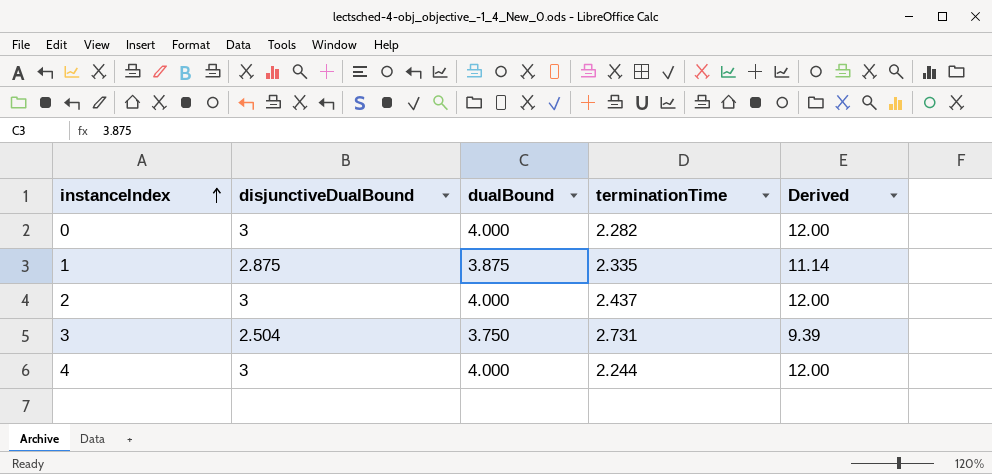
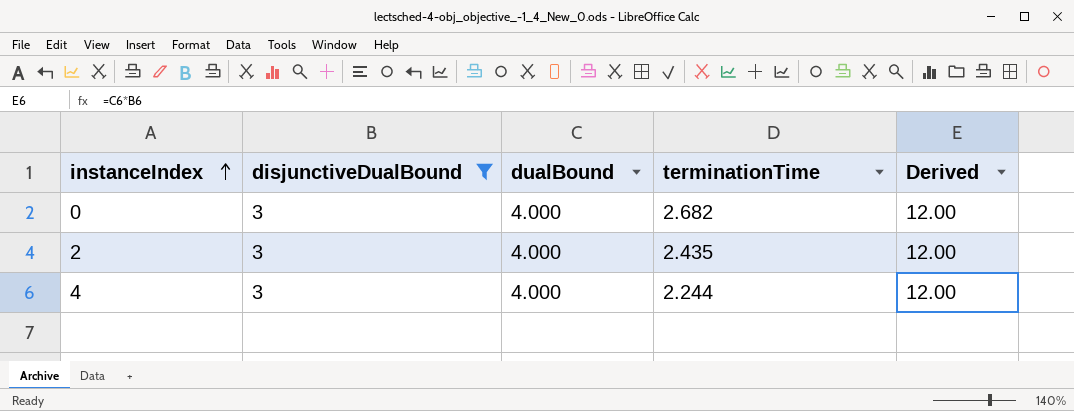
filter: none -> disjunctiveDualBound = 3
0 | terminationTime: 2.282 -> 2.682
2 | terminationTime: 2.437 -> 2.435

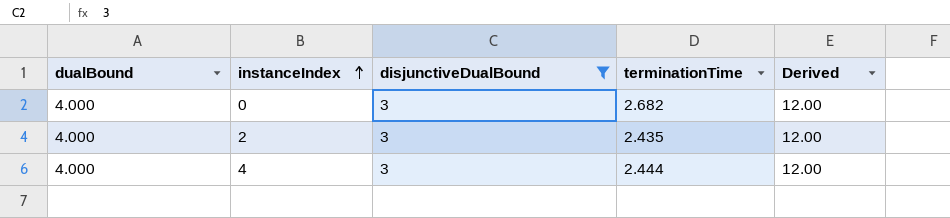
column dualBound | position: 3 -> 1
4 | terminationTime: 2.244 -> 2.444

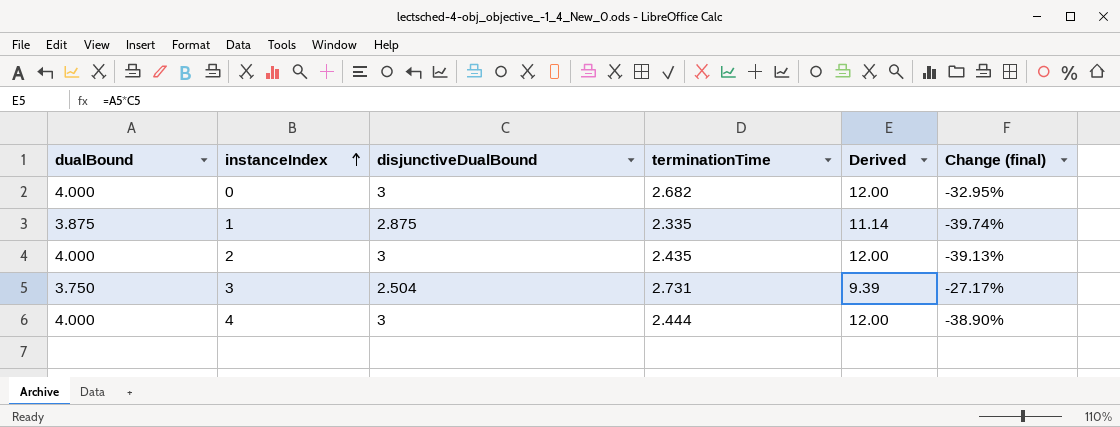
filter: disjunctiveDualBound = 3 -> none
column Change (final) | formula: none -> ([terminationTime] - [dualBound]) / [dualBound]

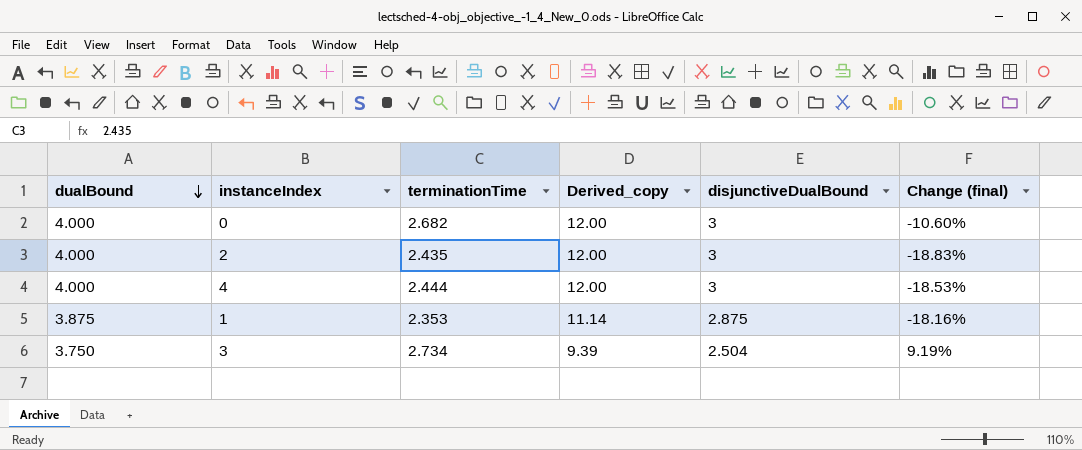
row order: instanceIndex ascending -> dualBound descending
column name: Derived -> Derived_copy
column disjunctiveDualBound | position: 3 -> 5
column Change (final) | formula: ([terminationTime] - [dualBound]) / [dualBound] -> ([terminationTime] - [disjunctiveDualBound]) / [disjunctiveDualBound]
1 | terminationTime: 2.335 -> 2.353
3 | terminationTime: 2.731 -> 2.734

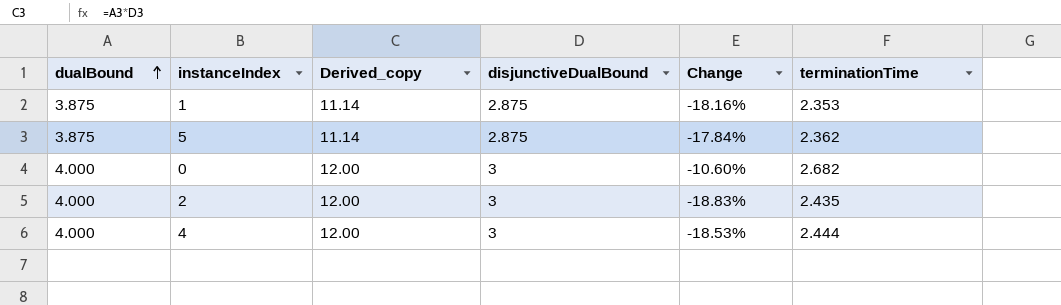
row order: dualBound descending -> dualBound ascending
column name: Change (final) -> Change
column terminationTime | position: 3 -> 6
row 3: 3.750 | 2.734 | 9.39 | 2.504 | 9.19% -> none
row 5: none -> 3.875 | 11.14 | 2.875 | -17.84% | 2.362

